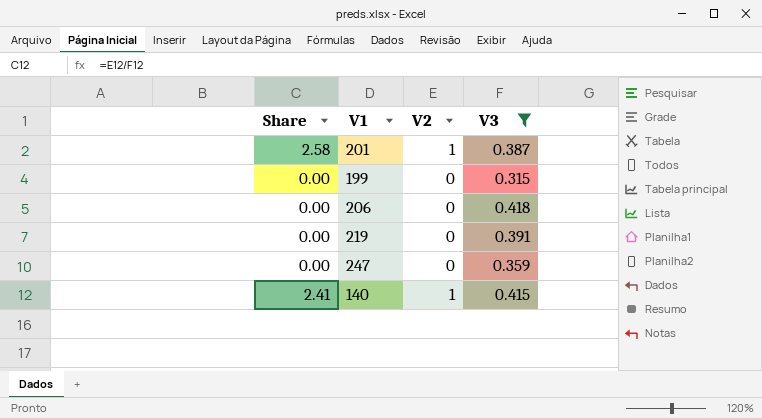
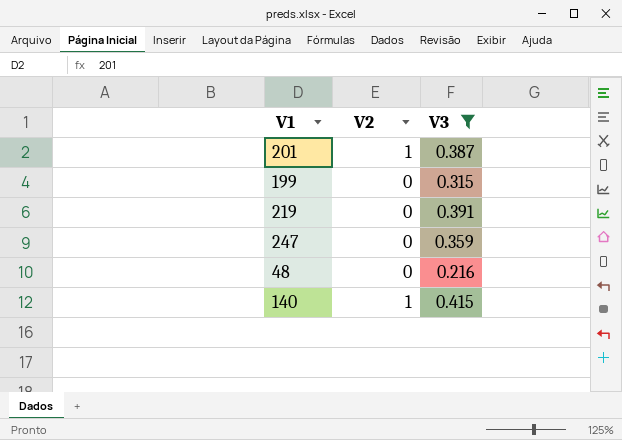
column Share | formula: [V2] / [V3] -> none
row 206: 0.00 | 0 | 0.418 -> none
row 48: none -> 0 | 0.216

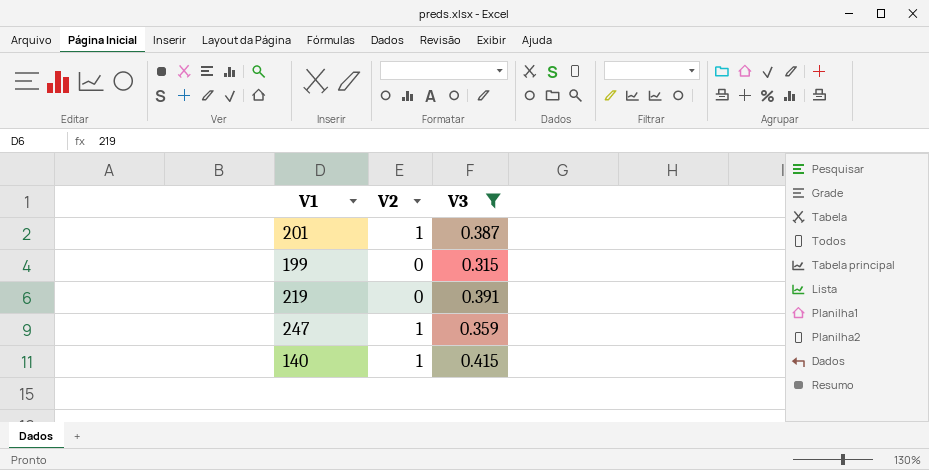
row 48: 0 | 0.216 -> none
247 | V2: 0 -> 1

